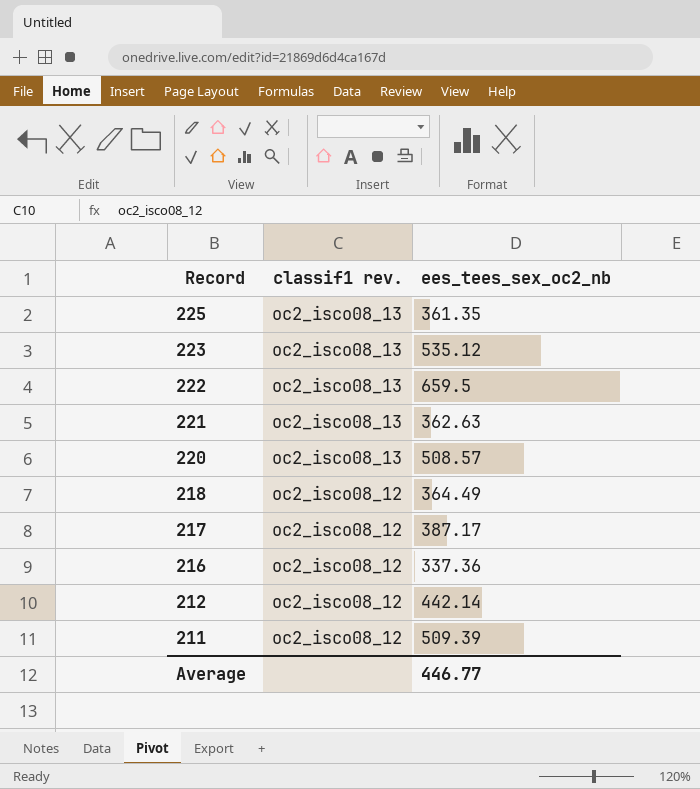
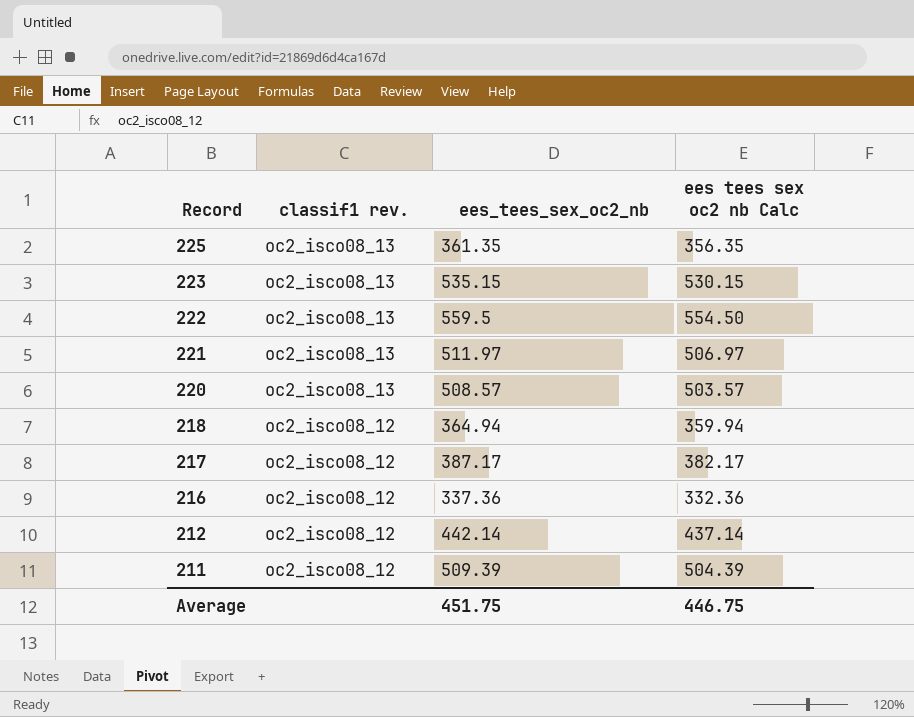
column ees tees sex oc2 nb Calc | formula: none -> [ees_tees_sex_oc2_nb] - 5
223 | ees_tees_sex_oc2_nb: 535.12 -> 535.15
222 | ees_tees_sex_oc2_nb: 659.5 -> 559.5
221 | ees_tees_sex_oc2_nb: 362.63 -> 511.97
218 | ees_tees_sex_oc2_nb: 364.49 -> 364.94
Average | ees_tees_sex_oc2_nb: 446.77 -> 451.75

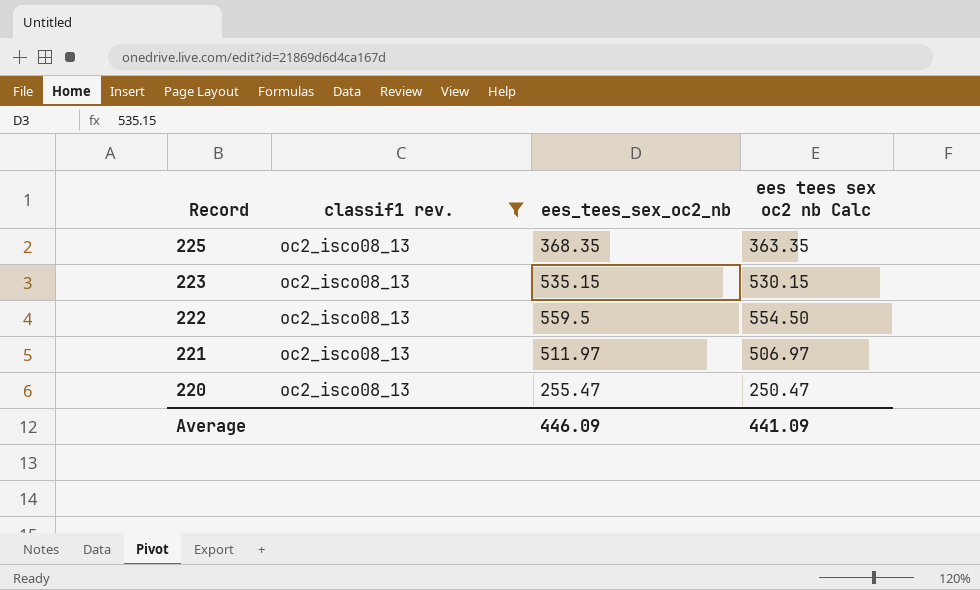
filter: none -> classif1 rev. = oc2_isco08_13
225 | ees_tees_sex_oc2_nb: 361.35 -> 368.35
225 | ees tees sex oc2 nb Calc: 356.35 -> 363.35
220 | ees_tees_sex_oc2_nb: 508.57 -> 255.47
220 | ees tees sex oc2 nb Calc: 503.57 -> 250.47
Average | ees_tees_sex_oc2_nb: 451.75 -> 446.09
Average | ees tees sex oc2 nb Calc: 446.75 -> 441.09

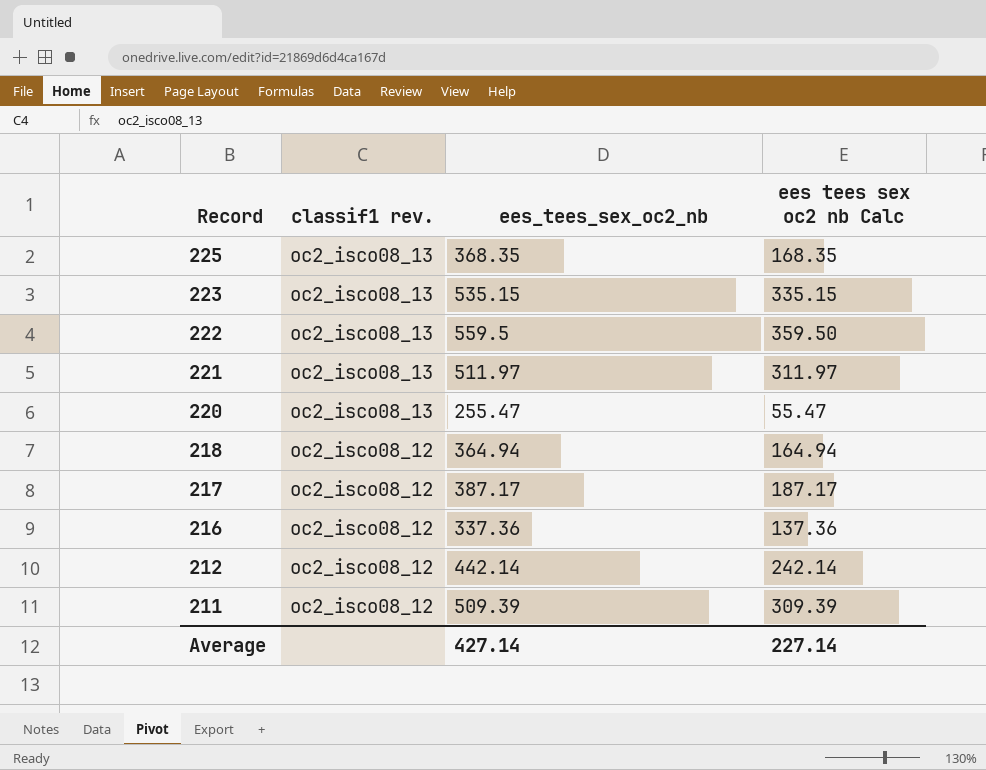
filter: classif1 rev. = oc2_isco08_13 -> none
column ees tees sex oc2 nb Calc | formula: [ees_tees_sex_oc2_nb] - 5 -> [ees_tees_sex_oc2_nb] - 200
Average | ees_tees_sex_oc2_nb: 446.09 -> 427.14
Average | ees tees sex oc2 nb Calc: 441.09 -> 227.14

